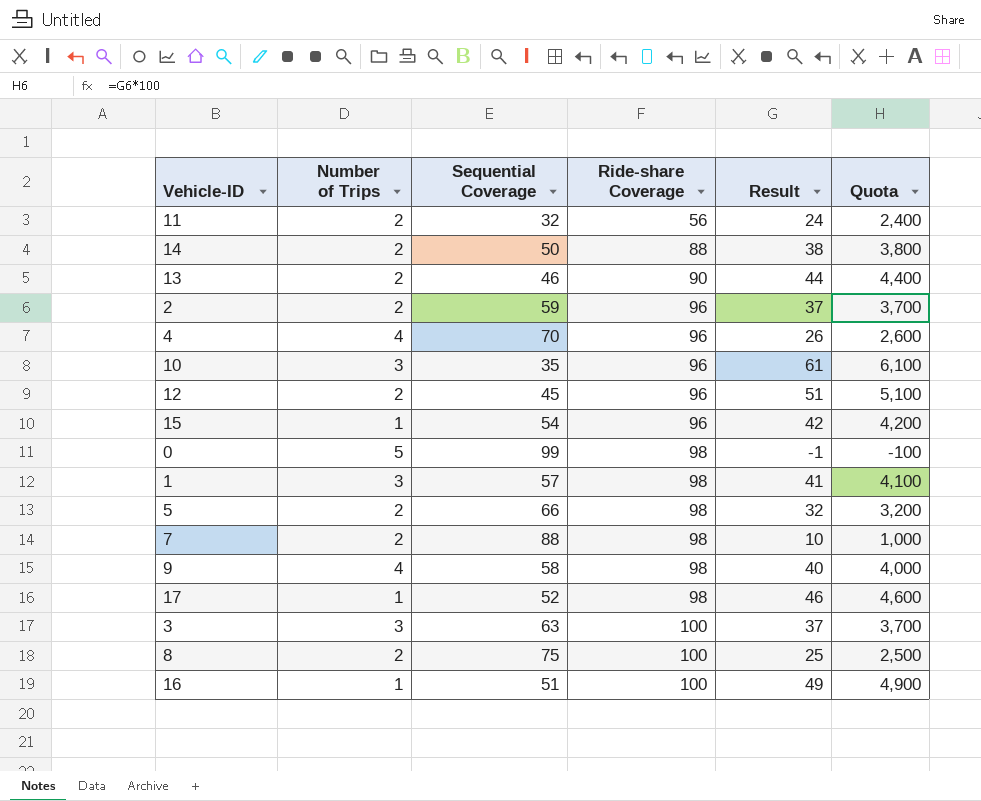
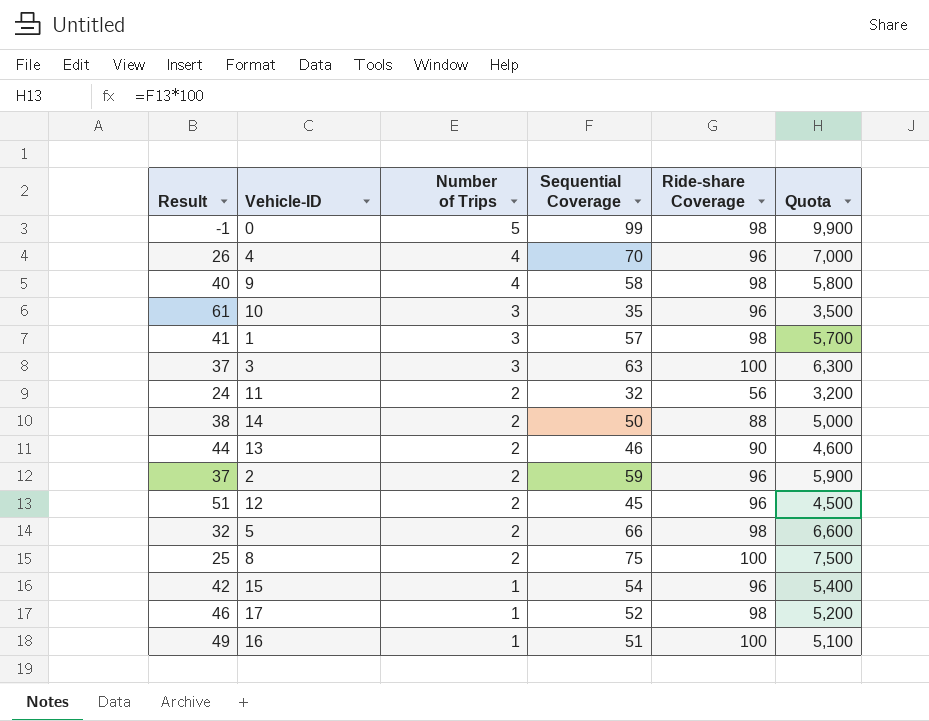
row order: Ride-share Coverage ascending -> Number of Trips descending
column Result | position: 5 -> 1
column Quota | formula: [Result] * 100 -> [Sequential Coverage] * 100
row 7: 2 | 88 | 98 | 10 | 1,000 -> none

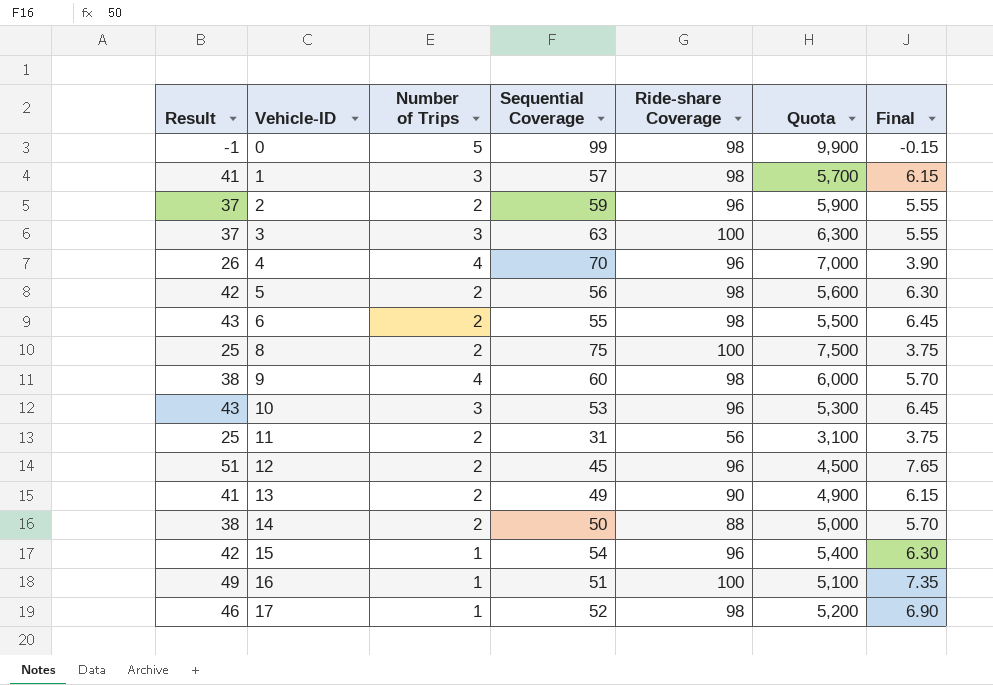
row order: Number of Trips descending -> Vehicle-ID ascending
column Final | formula: none -> [Result] * 0.15
5 | Result: 32 -> 42
5 | Sequential Coverage: 66 -> 56
5 | Quota: 6,600 -> 5,600
row 6: none -> 43 | 2 | 55 | 98 | 5,500 | 6.45
9 | Result: 40 -> 38
9 | Sequential Coverage: 58 -> 60
9 | Quota: 5,800 -> 6,000
10 | Result: 61 -> 43
10 | Sequential Coverage: 35 -> 53
10 | Quota: 3,500 -> 5,300
11 | Result: 24 -> 25
11 | Sequential Coverage: 32 -> 31
11 | Quota: 3,200 -> 3,100
13 | Result: 44 -> 41
13 | Sequential Coverage: 46 -> 49
13 | Quota: 4,600 -> 4,900

